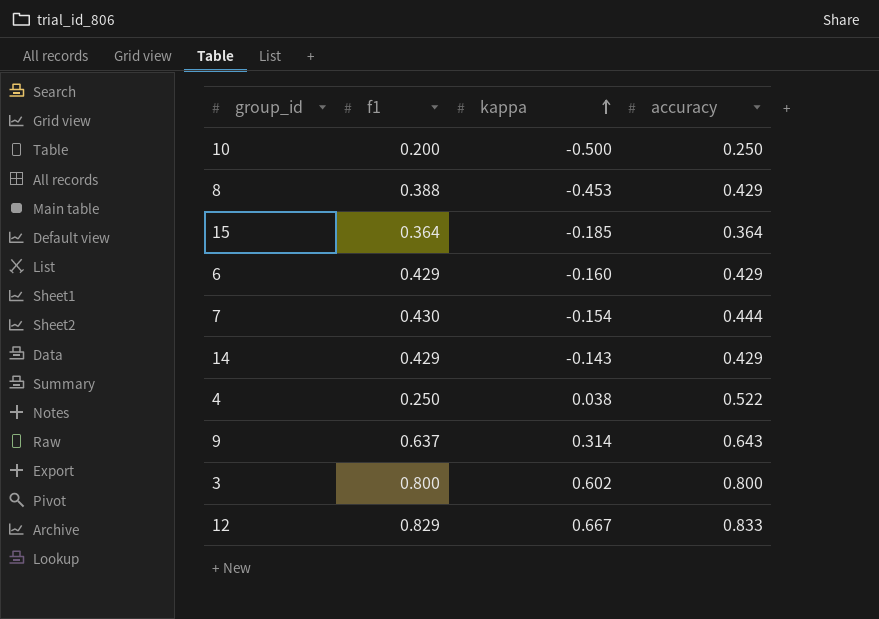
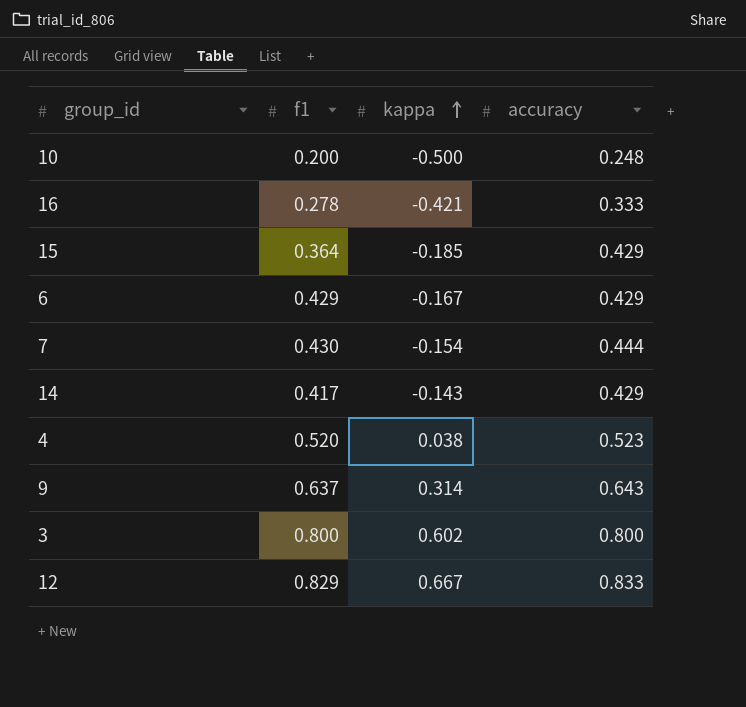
row 8: 0.388 | -0.453 | 0.429 -> none
10 | accuracy: 0.250 -> 0.248
row 16: none -> 0.278 | -0.421 | 0.333
15 | accuracy: 0.364 -> 0.429
6 | kappa: -0.160 -> -0.167
14 | f1: 0.429 -> 0.417
4 | f1: 0.250 -> 0.520
4 | accuracy: 0.522 -> 0.523

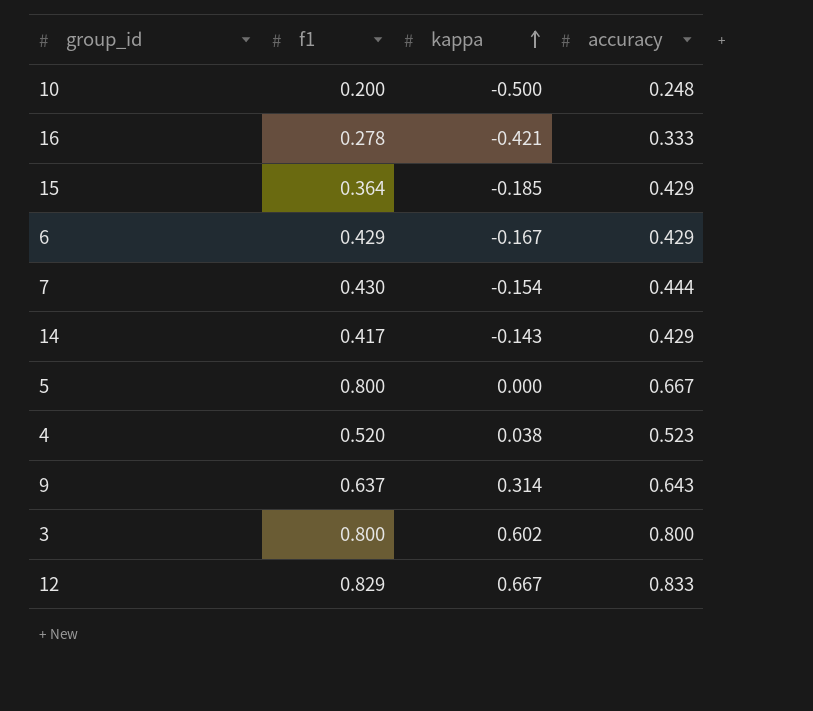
row 5: none -> 0.800 | 0.000 | 0.667

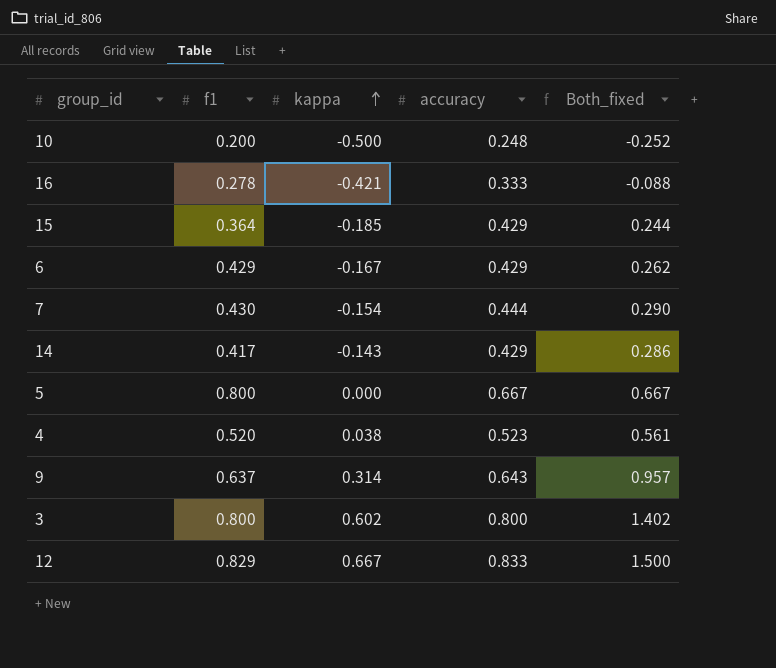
column Both_fixed | formula: none -> [kappa] + [accuracy]

